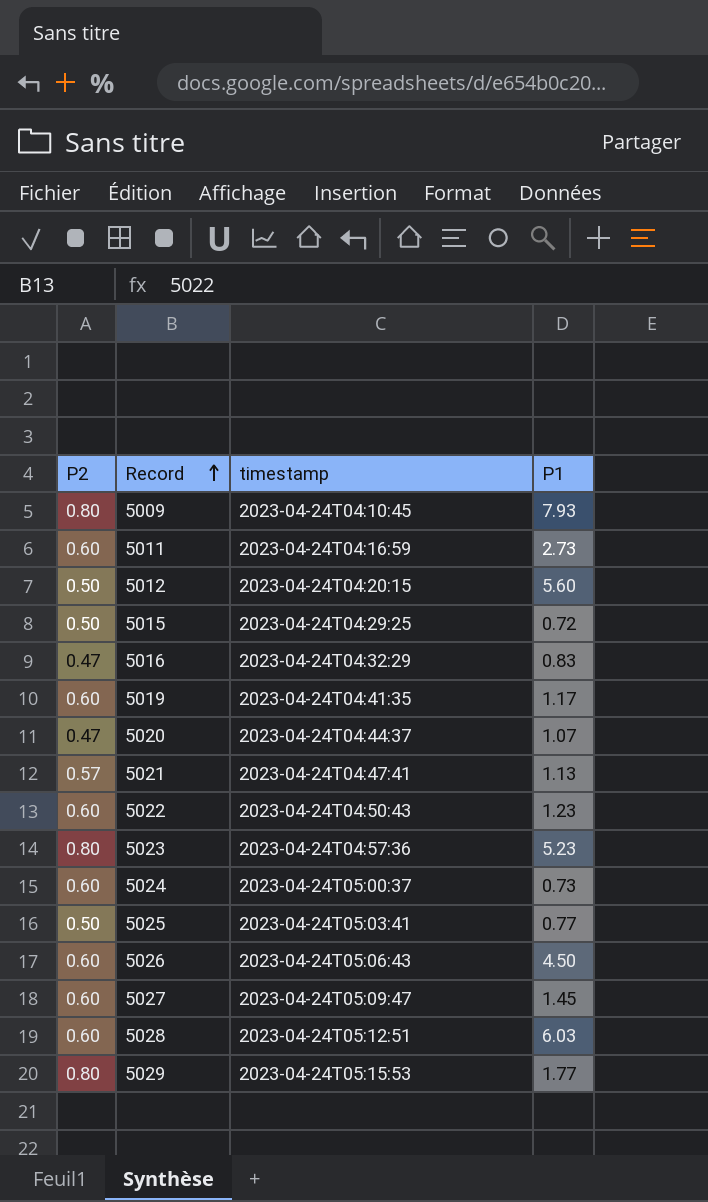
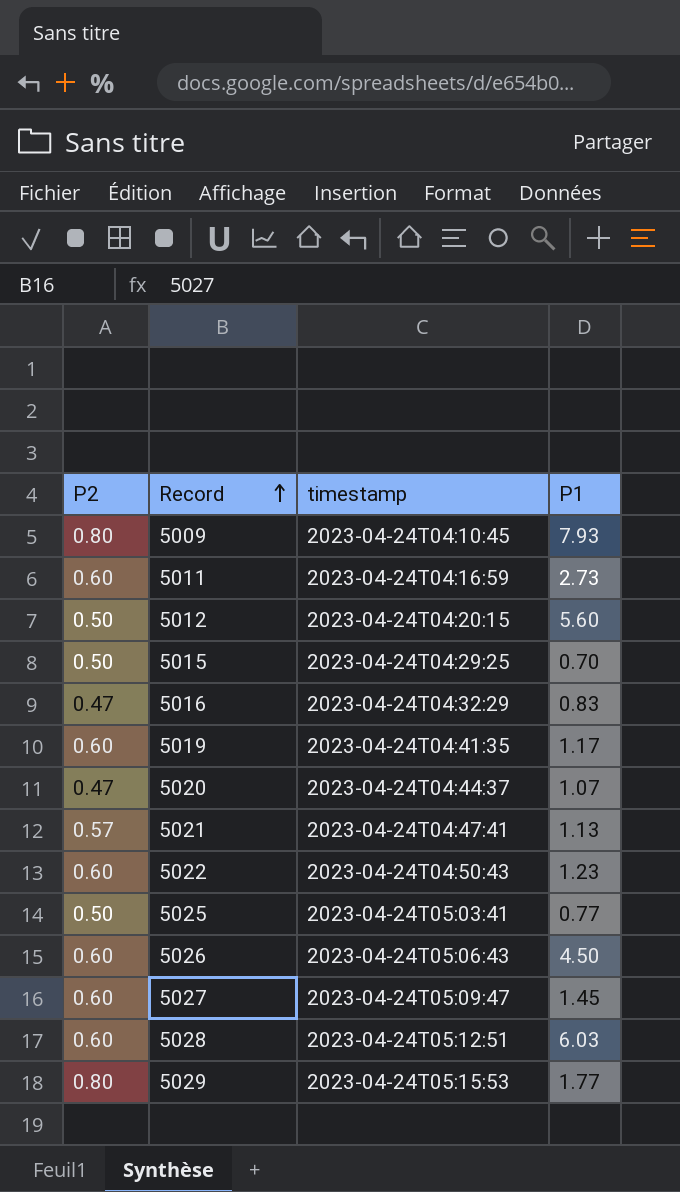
row 5023: 0.80 | 2023-04-24T04:57:36 | 5.23 -> none
row 5024: 0.60 | 2023-04-24T05:00:37 | 0.73 -> none
5015 | P1: 0.72 -> 0.70

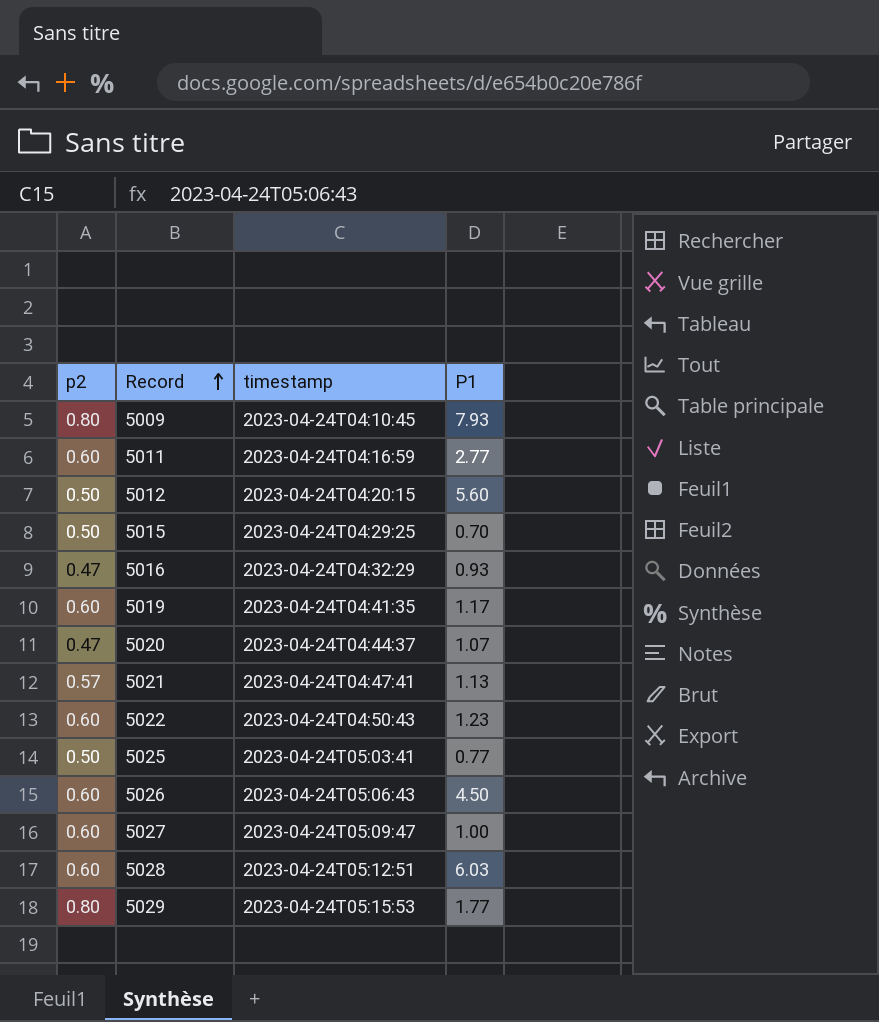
column name: P2 -> p2
5011 | P1: 2.73 -> 2.77
5016 | P1: 0.83 -> 0.93
5027 | P1: 1.45 -> 1.00

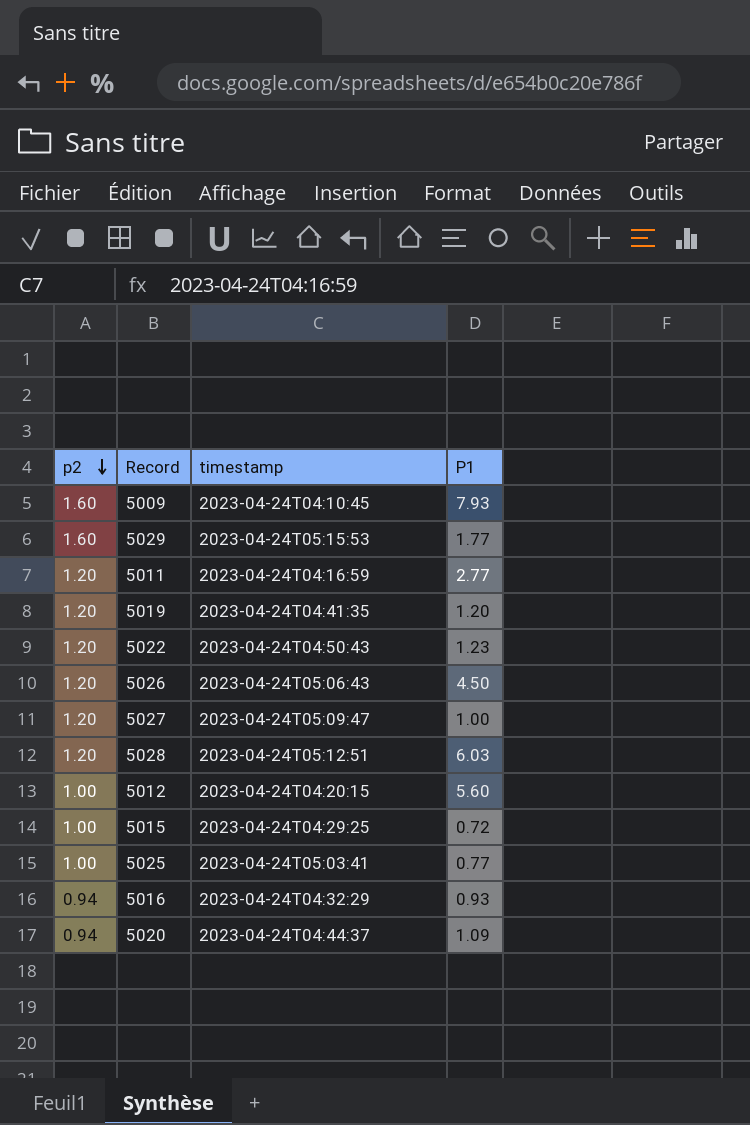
row order: Record ascending -> p2 descending
row 5021: 0.57 | 2023-04-24T04:47:41 | 1.13 -> none
5009 | p2: 0.80 -> 1.60
5029 | p2: 0.80 -> 1.60
5011 | p2: 0.60 -> 1.20
5019 | p2: 0.60 -> 1.20
5019 | P1: 1.17 -> 1.20
5022 | p2: 0.60 -> 1.20
5026 | p2: 0.60 -> 1.20
5027 | p2: 0.60 -> 1.20
5028 | p2: 0.60 -> 1.20
5012 | p2: 0.50 -> 1.00
5015 | p2: 0.50 -> 1.00
5015 | P1: 0.70 -> 0.72
5025 | p2: 0.50 -> 1.00
5016 | p2: 0.47 -> 0.94
5020 | p2: 0.47 -> 0.94
5020 | P1: 1.07 -> 1.09

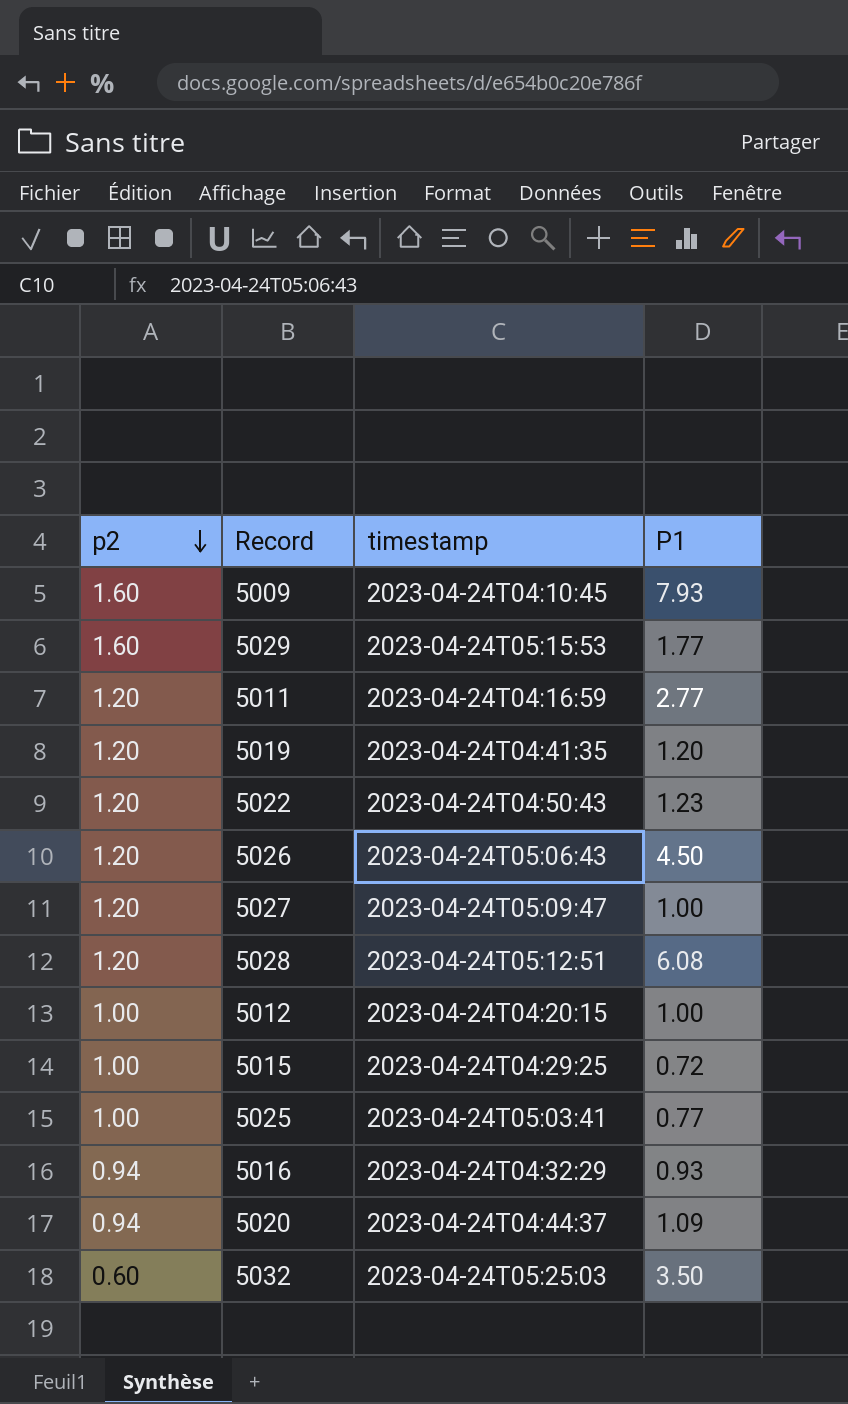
5028 | P1: 6.03 -> 6.08
5012 | P1: 5.60 -> 1.00
row 5032: none -> 0.60 | 2023-04-24T05:25:03 | 3.50

